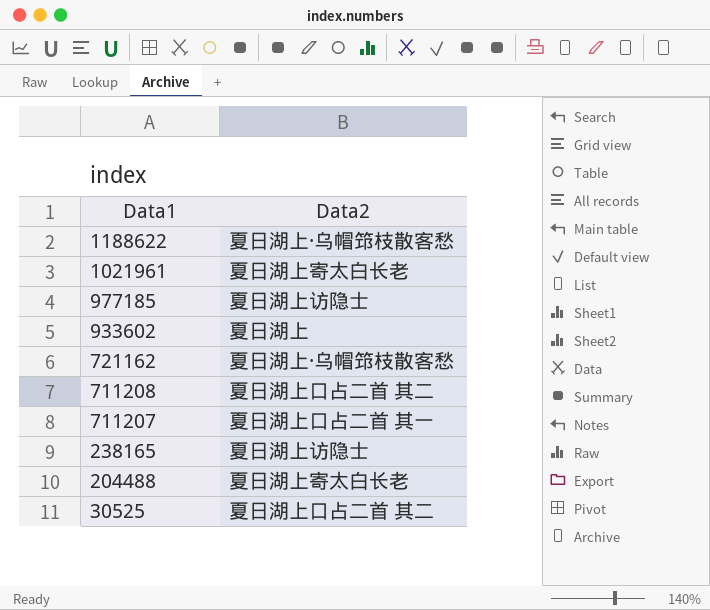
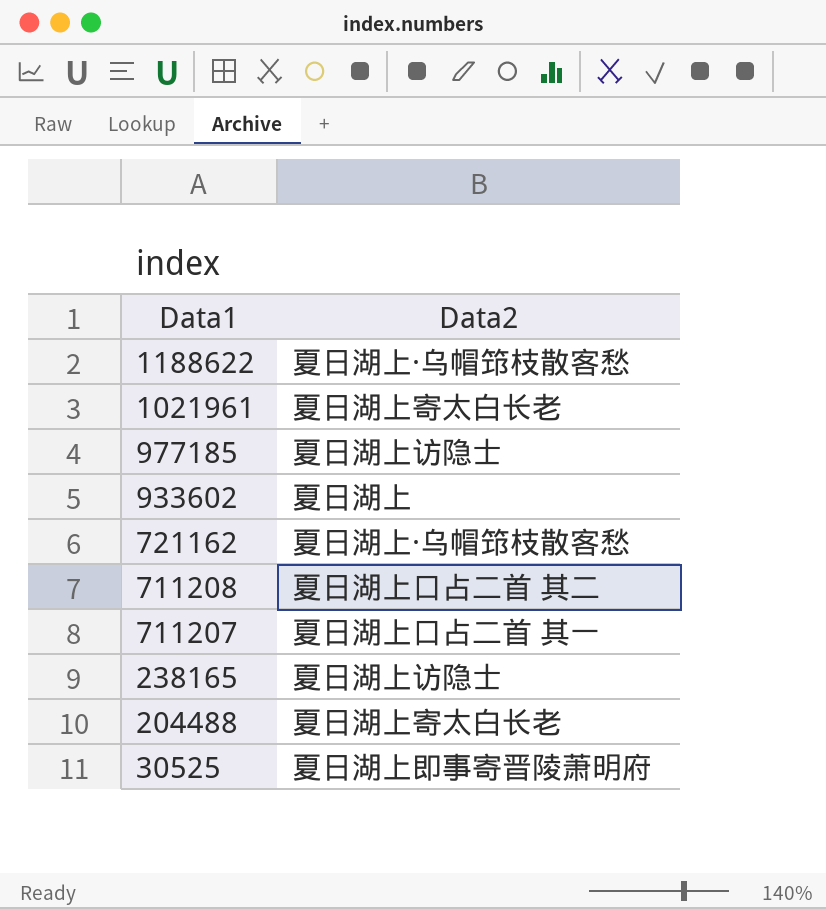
30525 | Data2: 夏日湖上口占二首 其二 -> 夏日湖上即事寄晋陵萧明府

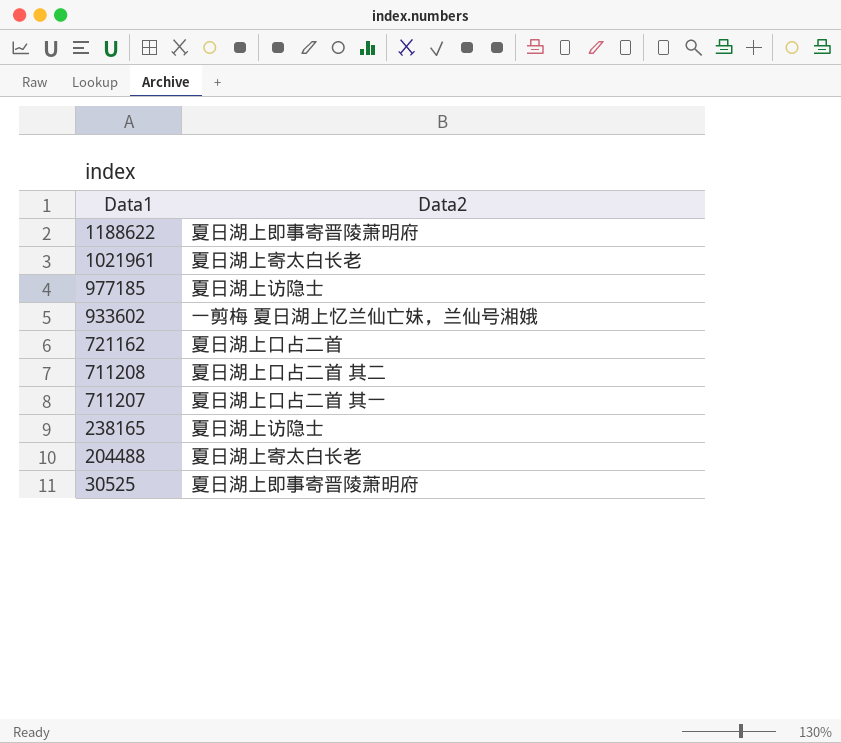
1188622 | Data2: 夏日湖上·乌帽筇枝散客愁 -> 夏日湖上即事寄晋陵萧明府
933602 | Data2: 夏日湖上 -> 一剪梅 夏日湖上忆兰仙亡妹，兰仙号湘娥
721162 | Data2: 夏日湖上·乌帽筇枝散客愁 -> 夏日湖上口占二首

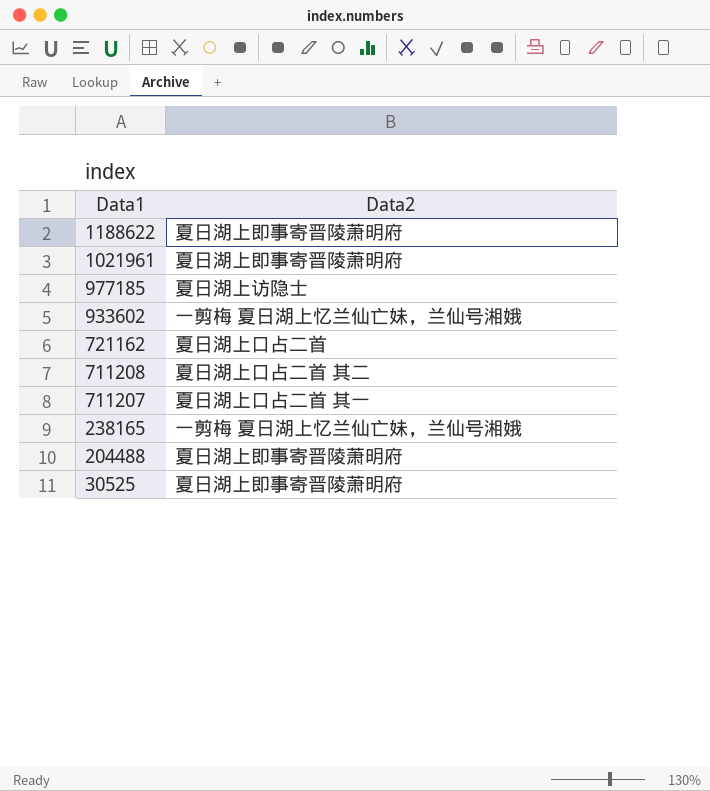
1021961 | Data2: 夏日湖上寄太白长老 -> 夏日湖上即事寄晋陵萧明府
238165 | Data2: 夏日湖上访隐士 -> 一剪梅 夏日湖上忆兰仙亡妹，兰仙号湘娥
204488 | Data2: 夏日湖上寄太白长老 -> 夏日湖上即事寄晋陵萧明府

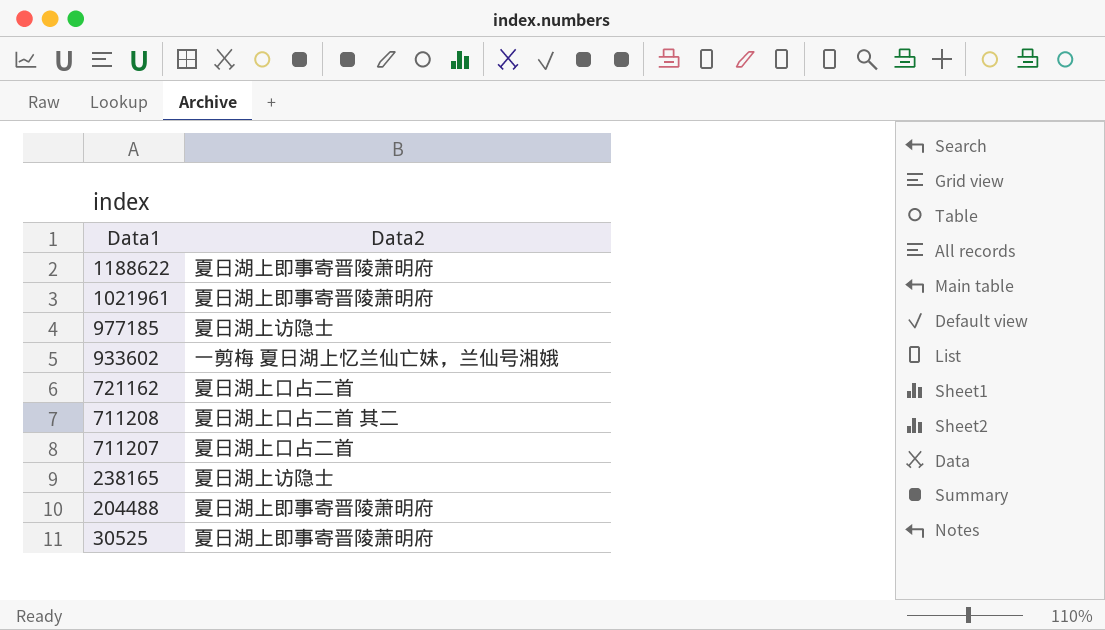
711207 | Data2: 夏日湖上口占二首 其一 -> 夏日湖上口占二首
238165 | Data2: 一剪梅 夏日湖上忆兰仙亡妹，兰仙号湘娥 -> 夏日湖上访隐士

